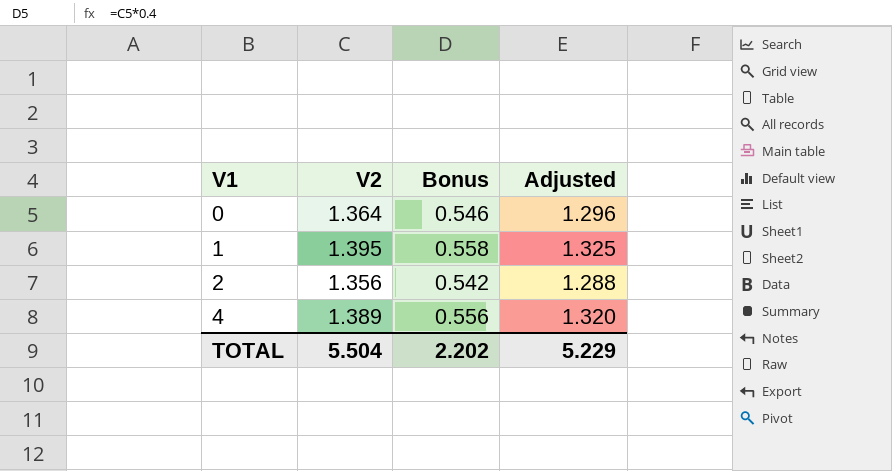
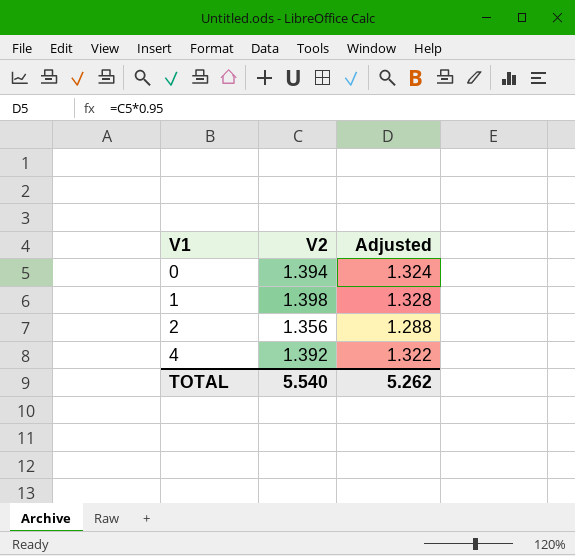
column Bonus | formula: [V2] * 0.4 -> none
0 | V2: 1.364 -> 1.394
0 | Adjusted: 1.296 -> 1.324
1 | V2: 1.395 -> 1.398
1 | Adjusted: 1.325 -> 1.328
4 | V2: 1.389 -> 1.392
4 | Adjusted: 1.320 -> 1.322
TOTAL | V2: 5.504 -> 5.540
TOTAL | Adjusted: 5.229 -> 5.262

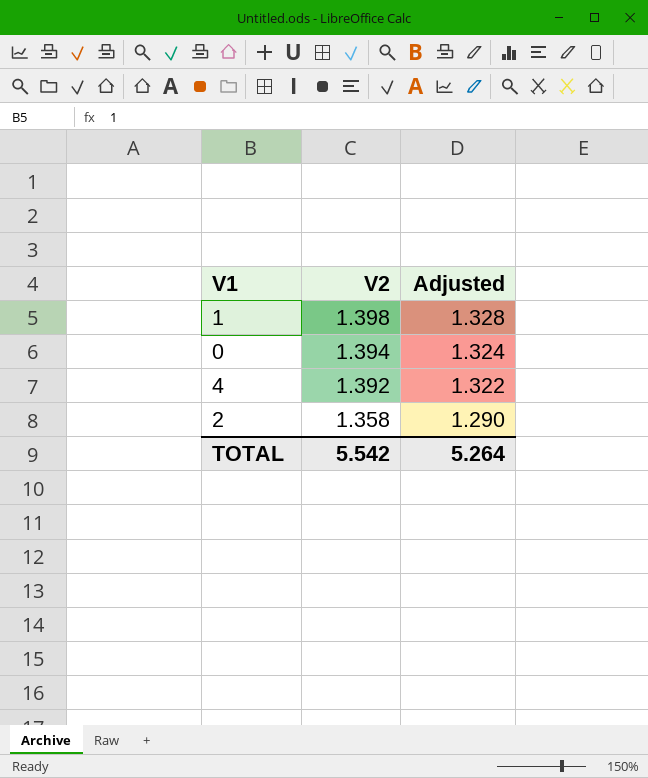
row order: V1 ascending -> V2 descending
2 | V2: 1.356 -> 1.358
2 | Adjusted: 1.288 -> 1.290
TOTAL | V2: 5.540 -> 5.542
TOTAL | Adjusted: 5.262 -> 5.264

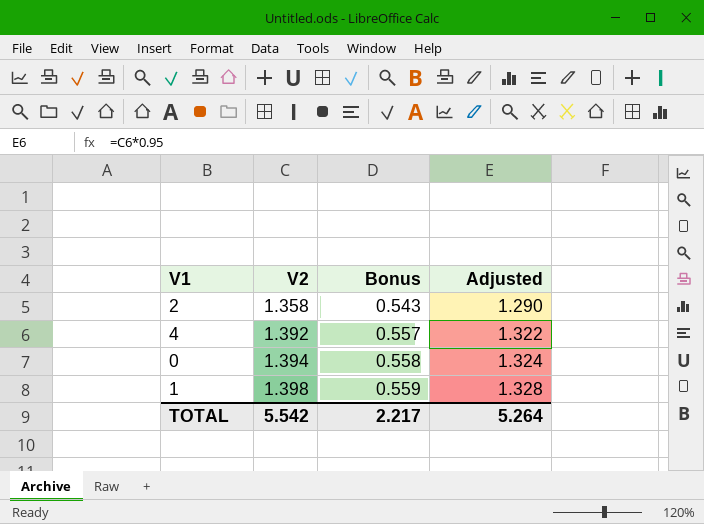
row order: V2 descending -> V2 ascending
column Bonus | formula: none -> [V2] * 0.4

